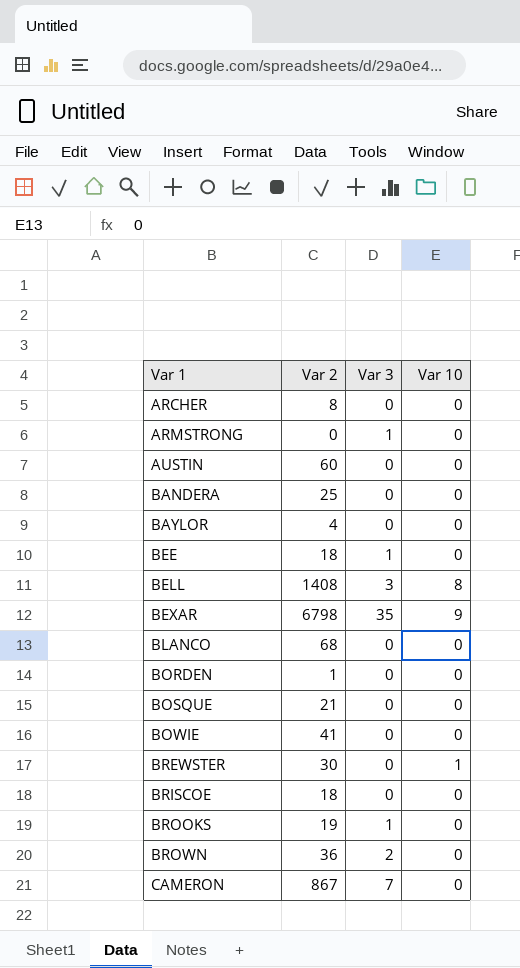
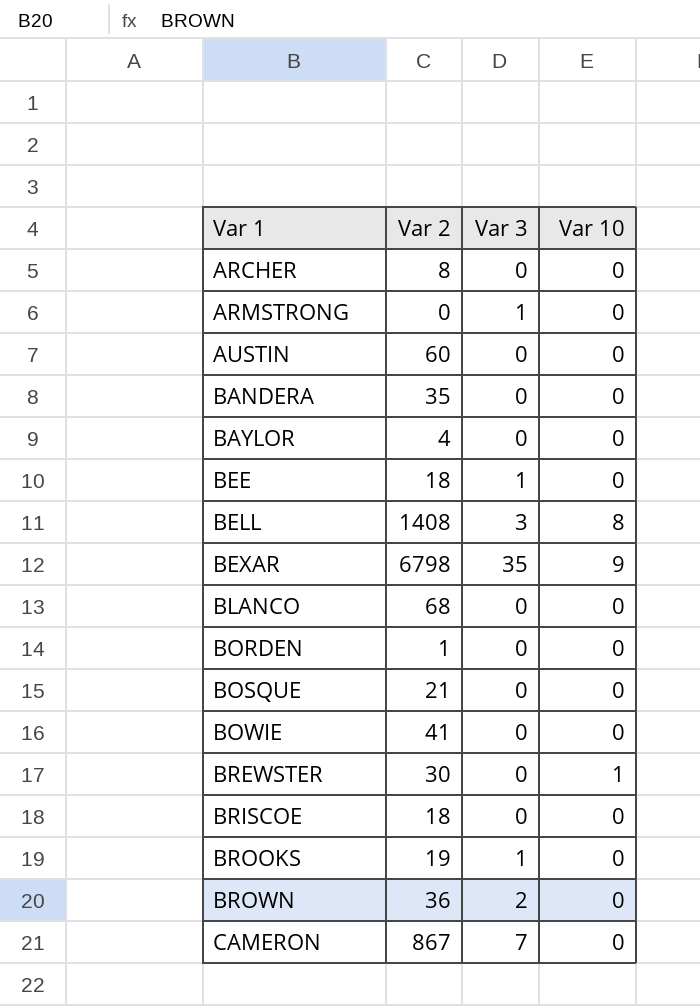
BANDERA | Var 2: 25 -> 35

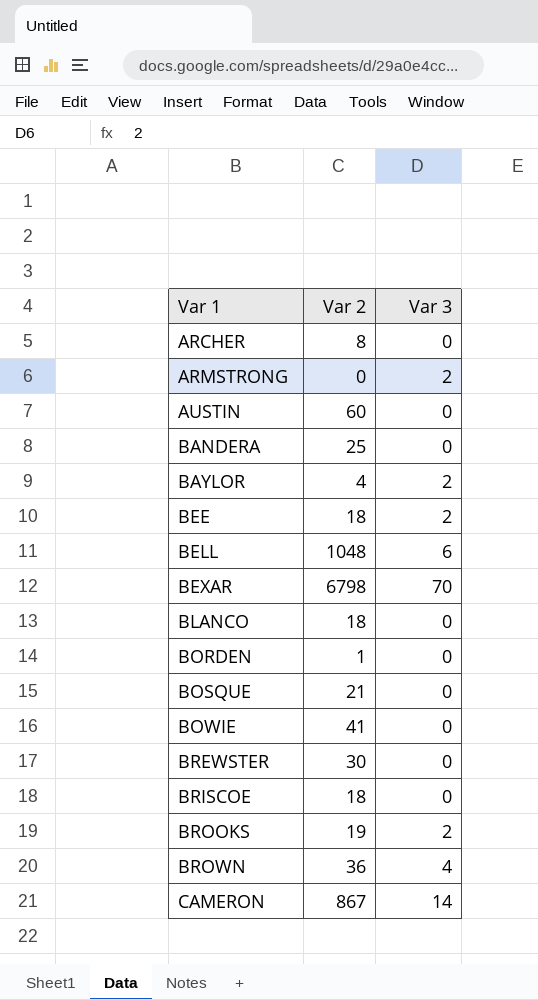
column Var 10 | position: 4 -> none
ARMSTRONG | Var 3: 1 -> 2
BANDERA | Var 2: 35 -> 25
BAYLOR | Var 3: 0 -> 2
BEE | Var 3: 1 -> 2
BELL | Var 2: 1408 -> 1048
BELL | Var 3: 3 -> 6
BEXAR | Var 3: 35 -> 70
BLANCO | Var 2: 68 -> 18
BROOKS | Var 3: 1 -> 2
BROWN | Var 3: 2 -> 4
CAMERON | Var 3: 7 -> 14

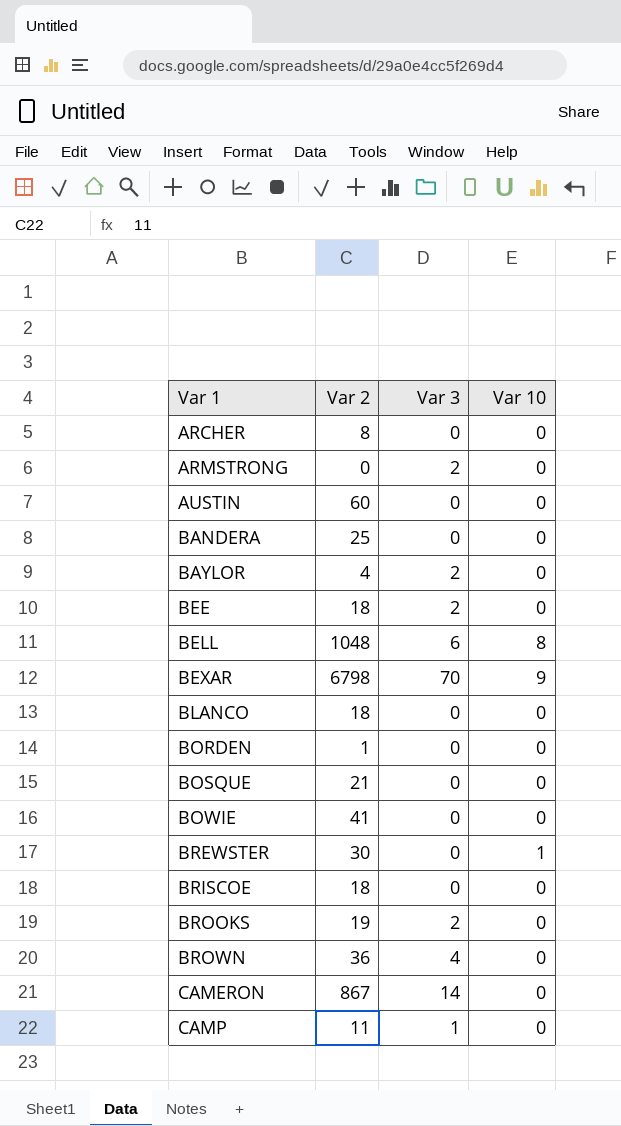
column Var 10 | position: none -> 4
row CAMP: none -> 11 | 1 | 0

